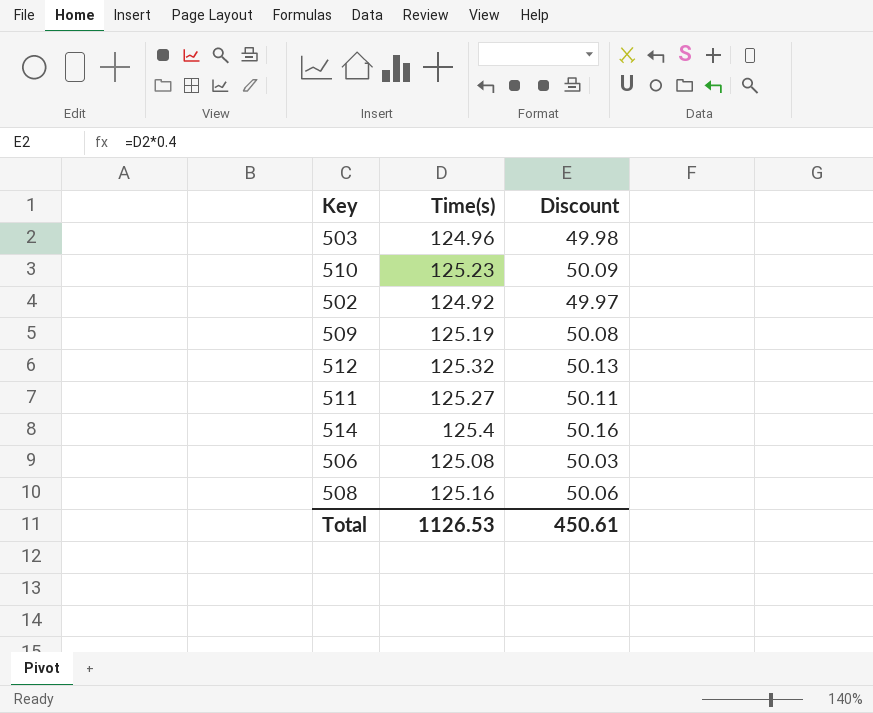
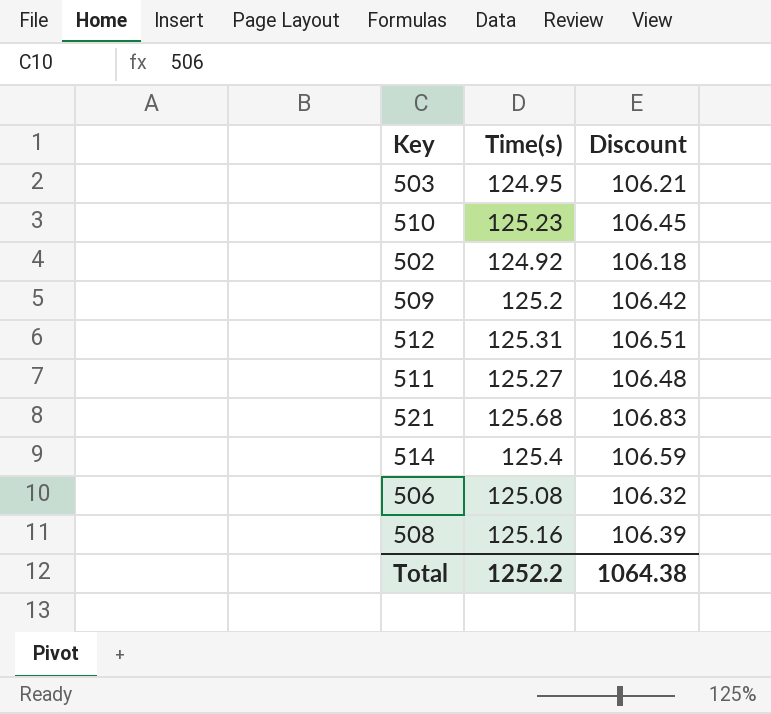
column Discount | formula: [Time(s)] * 0.4 -> [Time(s)] * 0.85
503 | Time(s): 124.96 -> 124.95
509 | Time(s): 125.19 -> 125.2
512 | Time(s): 125.32 -> 125.31
row 521: none -> 125.68 | 106.83
Total | Time(s): 1126.53 -> 1252.2
Total | Discount: 450.61 -> 1064.38

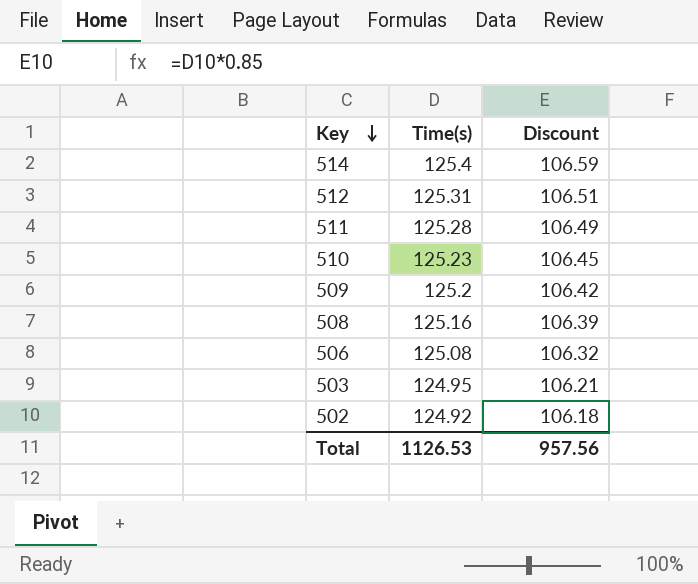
row order: none -> Key descending
row 521: 125.68 | 106.83 -> none
511 | Time(s): 125.27 -> 125.28
511 | Discount: 106.48 -> 106.49
Total | Time(s): 1252.2 -> 1126.53
Total | Discount: 1064.38 -> 957.56

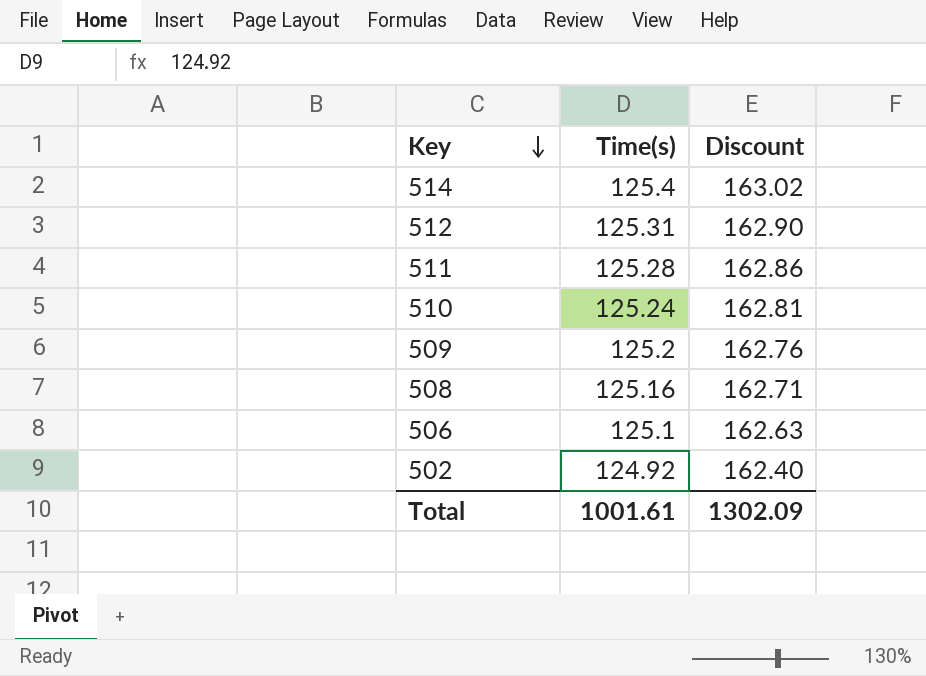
column Discount | formula: [Time(s)] * 0.85 -> [Time(s)] * 1.3
row 503: 124.95 | 106.21 -> none
510 | Time(s): 125.23 -> 125.24
506 | Time(s): 125.08 -> 125.1
Total | Time(s): 1126.53 -> 1001.61
Total | Discount: 957.56 -> 1302.09

